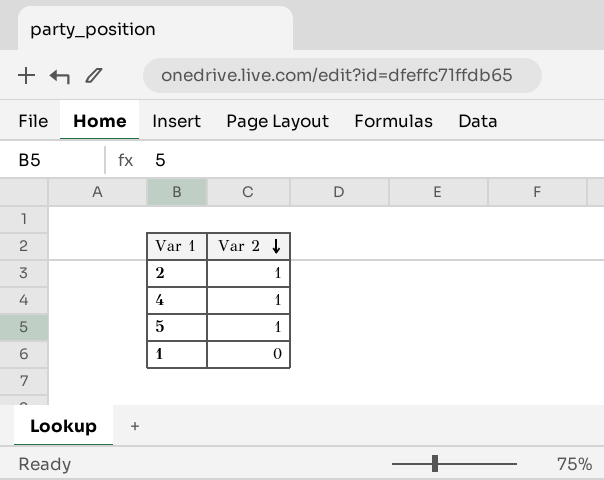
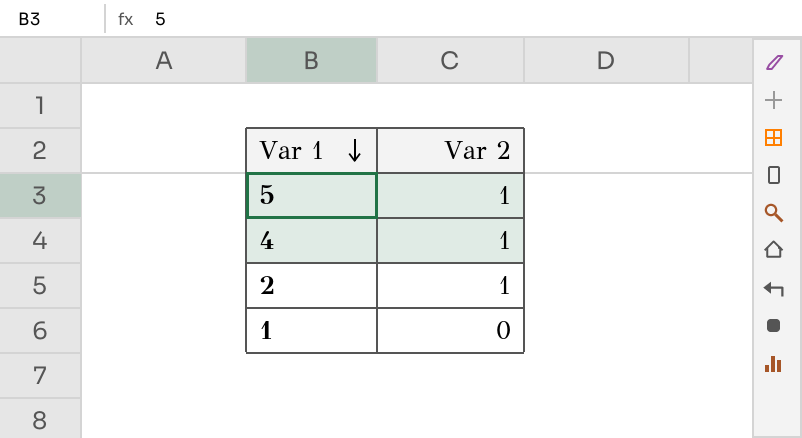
row order: Var 2 descending -> Var 1 descending

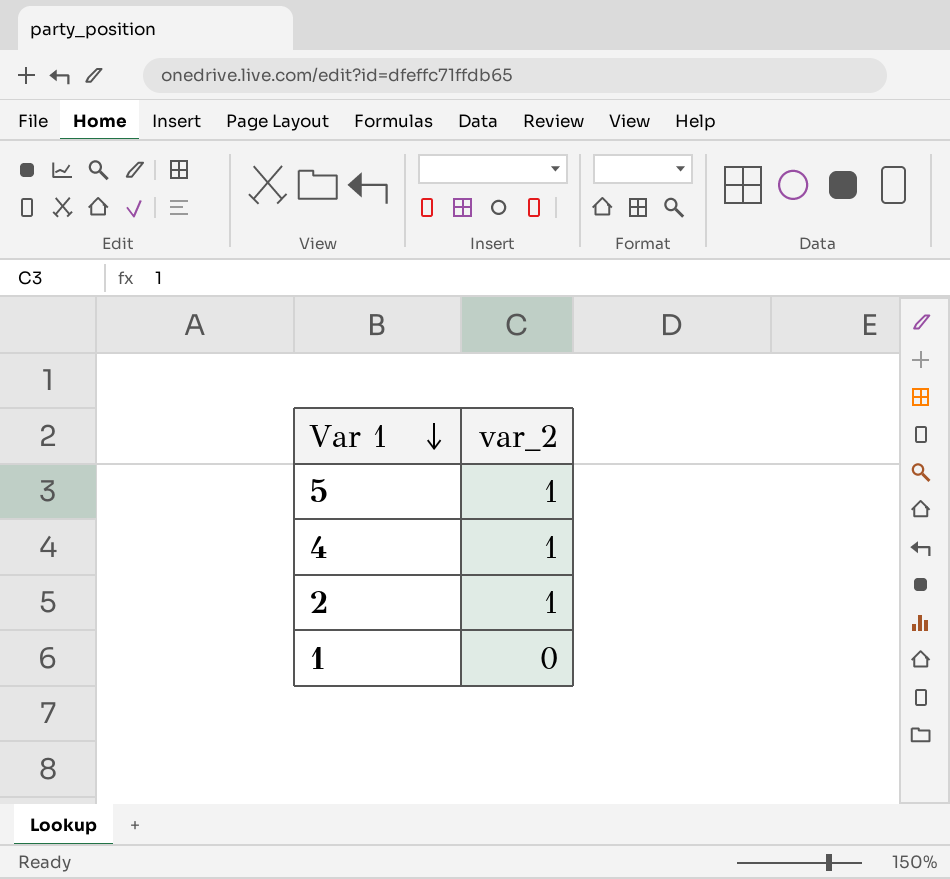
column name: Var 2 -> var_2

